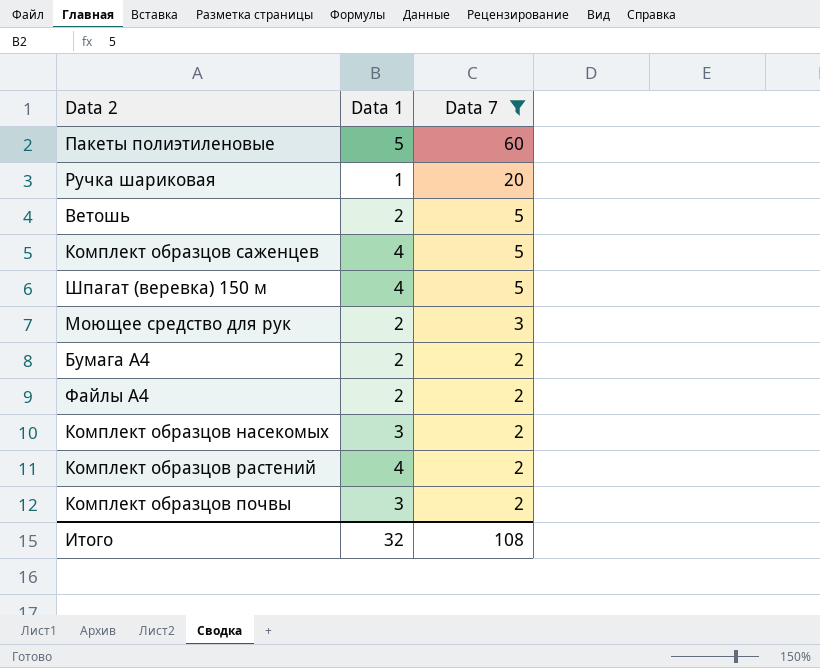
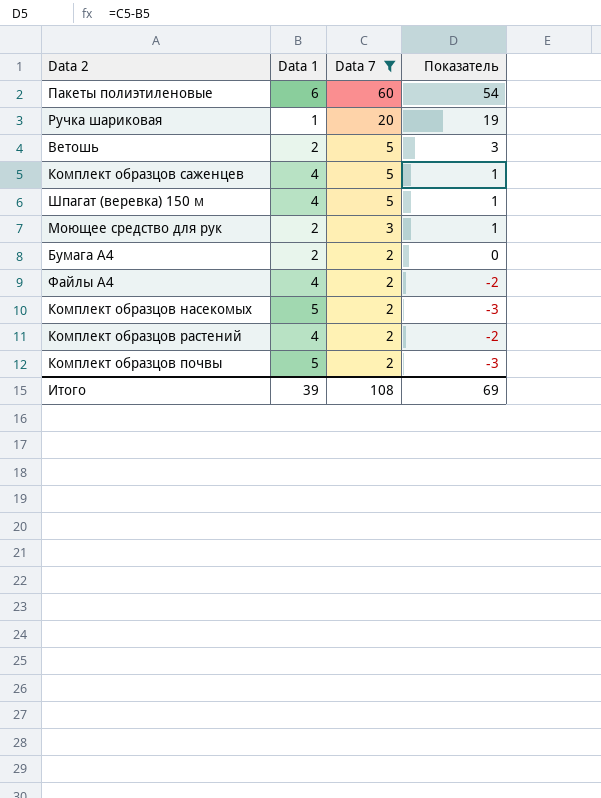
column Показатель | formula: none -> [Data 7] - [Data 1]
Пакеты полиэтиленовые | Data 1: 5 -> 6
Файлы А4 | Data 1: 2 -> 4
Комплект образцов насекомых | Data 1: 3 -> 5
Комплект образцов почвы | Data 1: 3 -> 5
Итого | Data 1: 32 -> 39

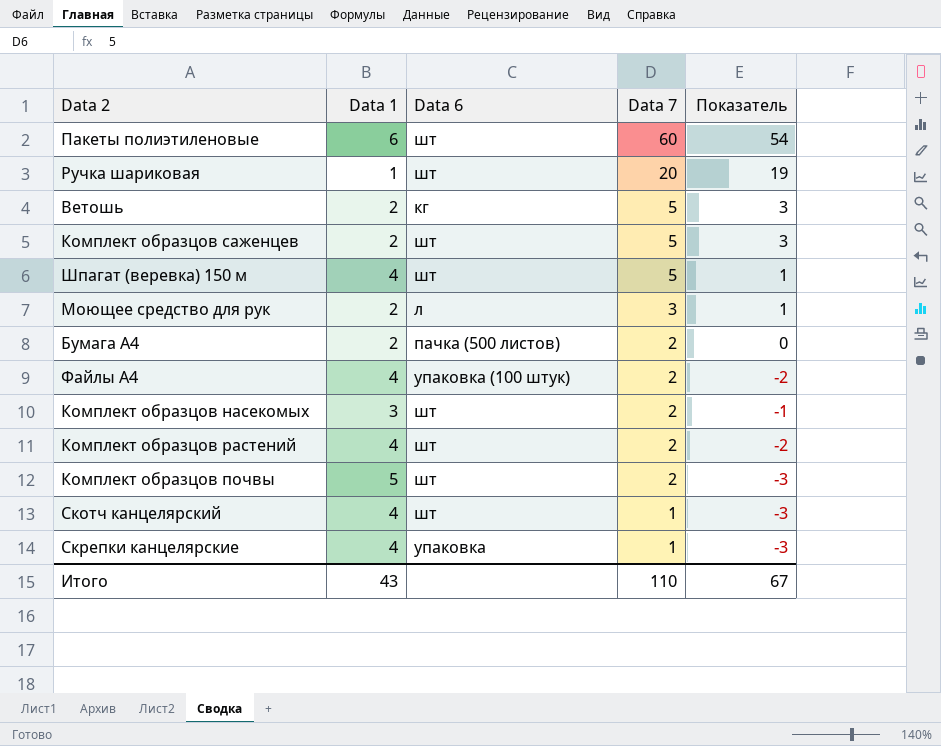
filter: Data 7 != 1 -> none
column Data 6 | position: none -> 3
Комплект образцов саженцев | Data 1: 4 -> 2
Комплект образцов саженцев | Показатель: 1 -> 3
Комплект образцов насекомых | Data 1: 5 -> 3
Комплект образцов насекомых | Показатель: -3 -> -1
Итого | Data 1: 39 -> 43
Итого | Data 7: 108 -> 110
Итого | Показатель: 69 -> 67

